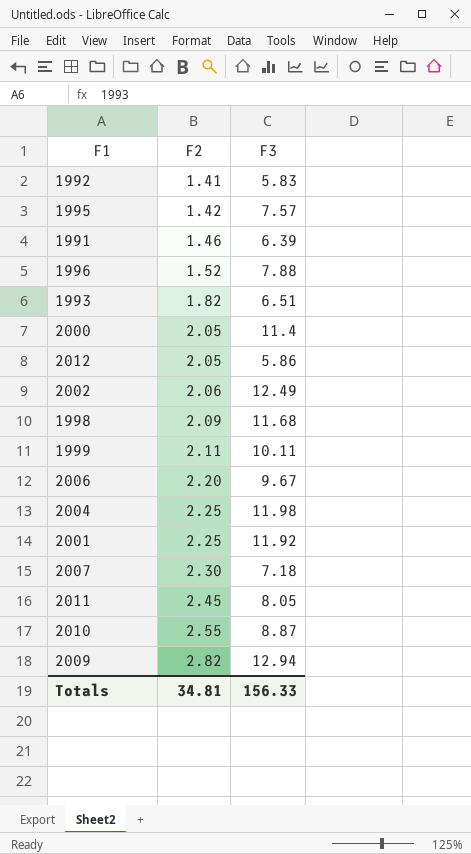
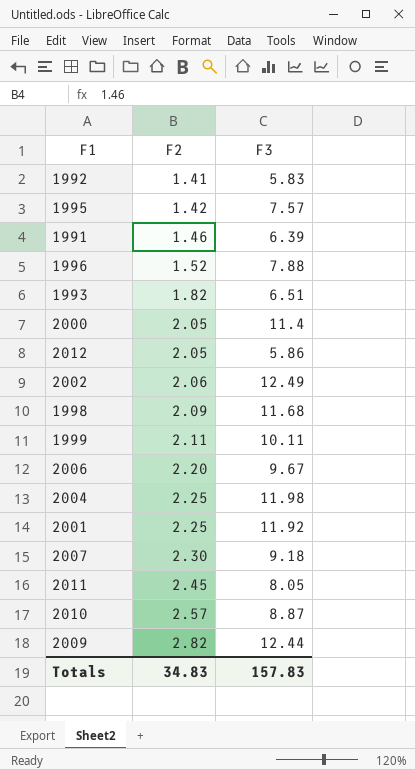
2007 | F3: 7.18 -> 9.18
2010 | F2: 2.55 -> 2.57
2009 | F3: 12.94 -> 12.44
Totals | F2: 34.81 -> 34.83
Totals | F3: 156.33 -> 157.83

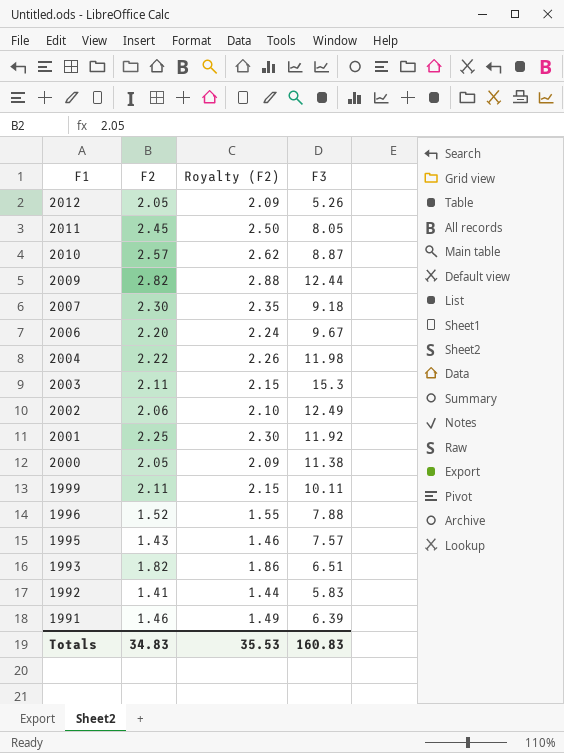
row order: F2 ascending -> F1 descending
column Royalty (F2) | formula: none -> [F2] * 1.02
row 1998: 2.09 | 11.68 -> none
2012 | F3: 5.86 -> 5.26
2004 | F2: 2.25 -> 2.22
row 2003: none -> 2.11 | 2.15 | 15.3
2000 | F3: 11.4 -> 11.38
1995 | F2: 1.42 -> 1.43
Totals | F3: 157.83 -> 160.83

